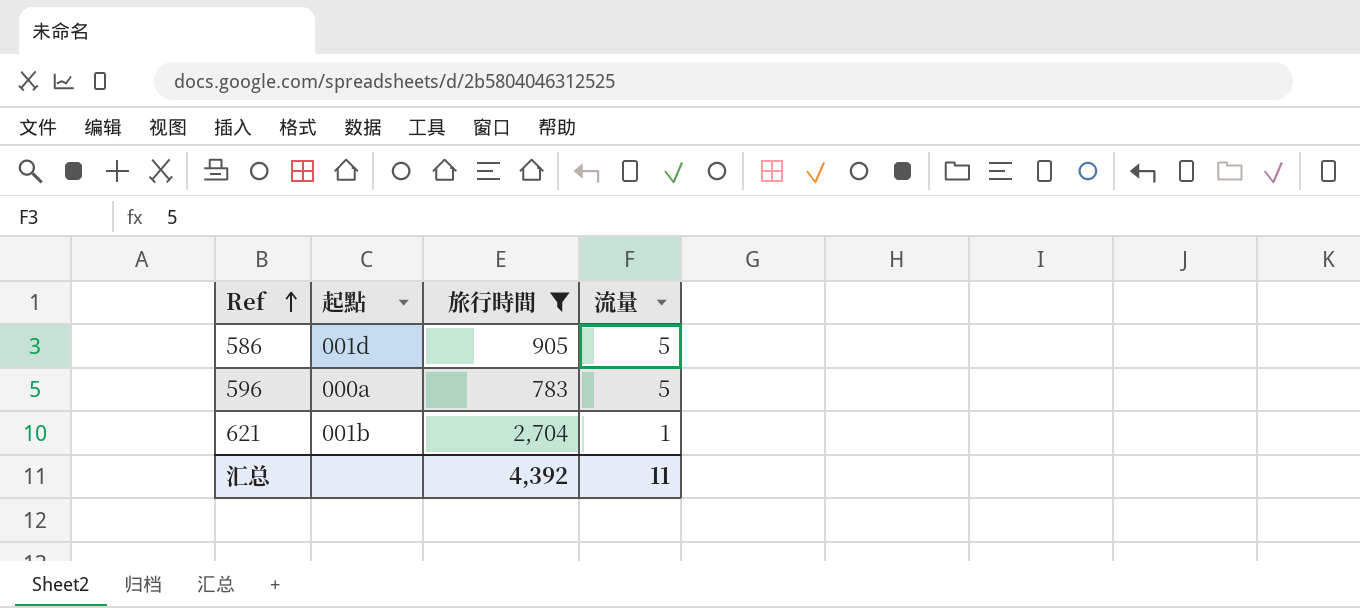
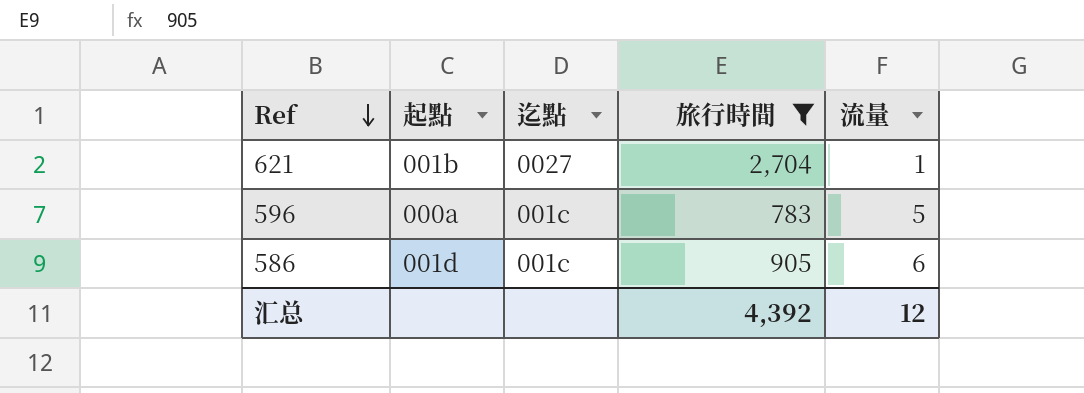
row order: Ref ascending -> Ref descending
column 迄點 | position: none -> 3
586 | 流量: 5 -> 6
汇总 | 流量: 11 -> 12

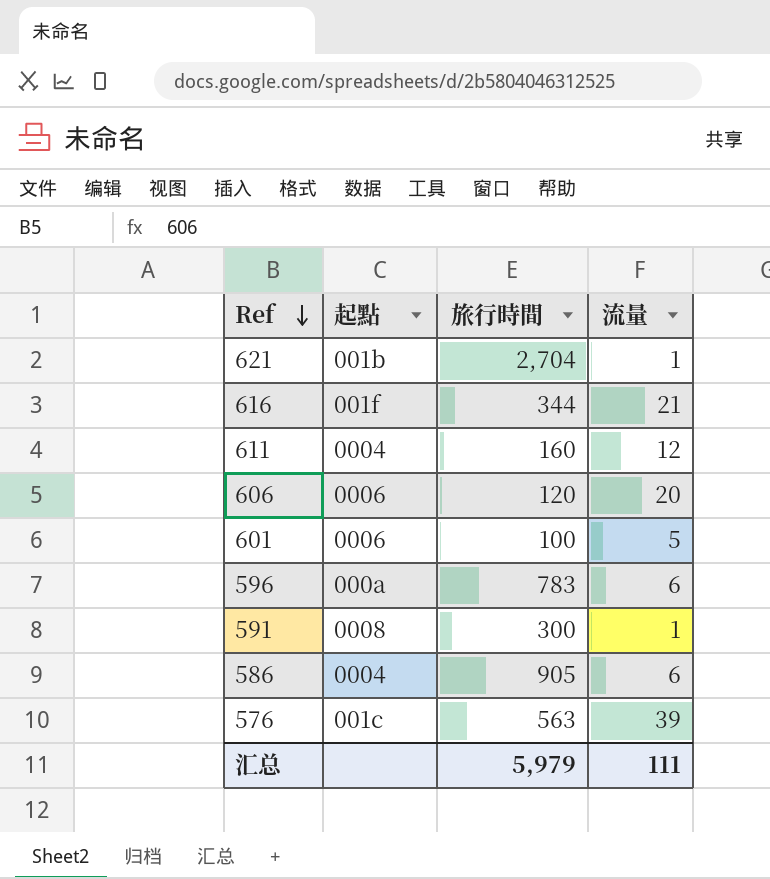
filter: 旅行時間 >= 783 -> none
column 迄點 | position: 3 -> none
596 | 流量: 5 -> 6
586 | 起點: 001d -> 0004
汇总 | 旅行時間: 4,392 -> 5,979
汇总 | 流量: 12 -> 111

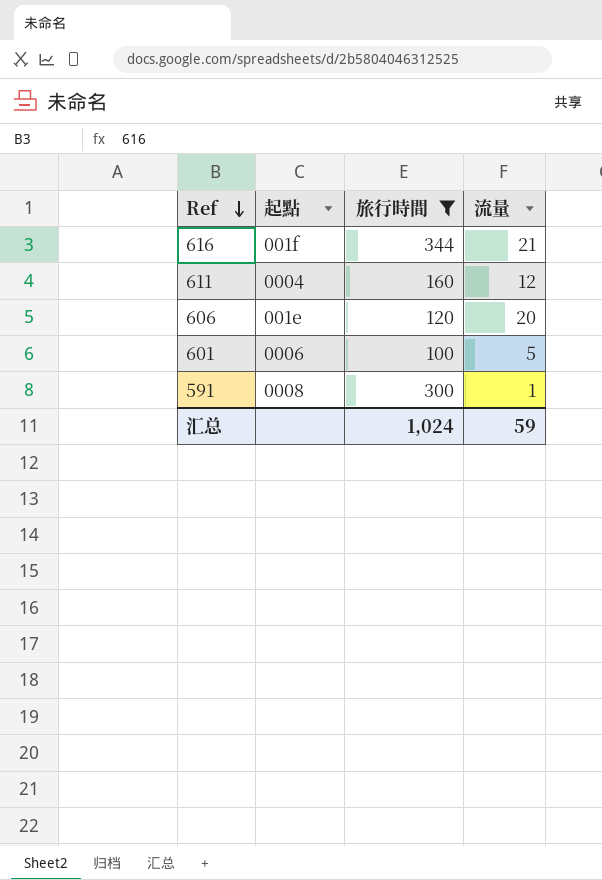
filter: none -> 旅行時間 <= 344
606 | 起點: 0006 -> 001e
汇总 | 旅行時間: 5,979 -> 1,024
汇总 | 流量: 111 -> 59

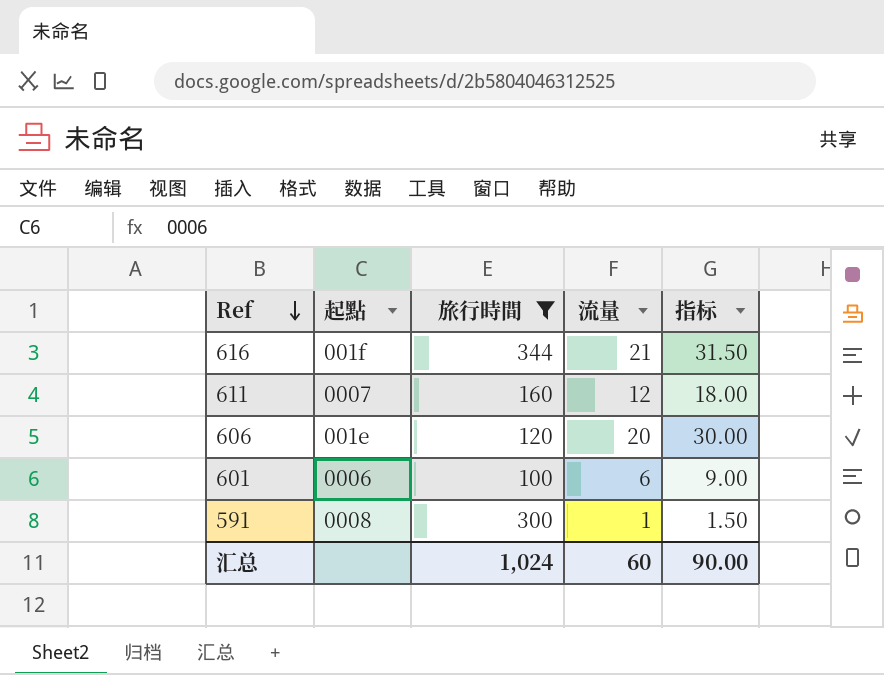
column 指标 | formula: none -> [流量] * 1.5
611 | 起點: 0004 -> 0007
601 | 流量: 5 -> 6
汇总 | 流量: 59 -> 60

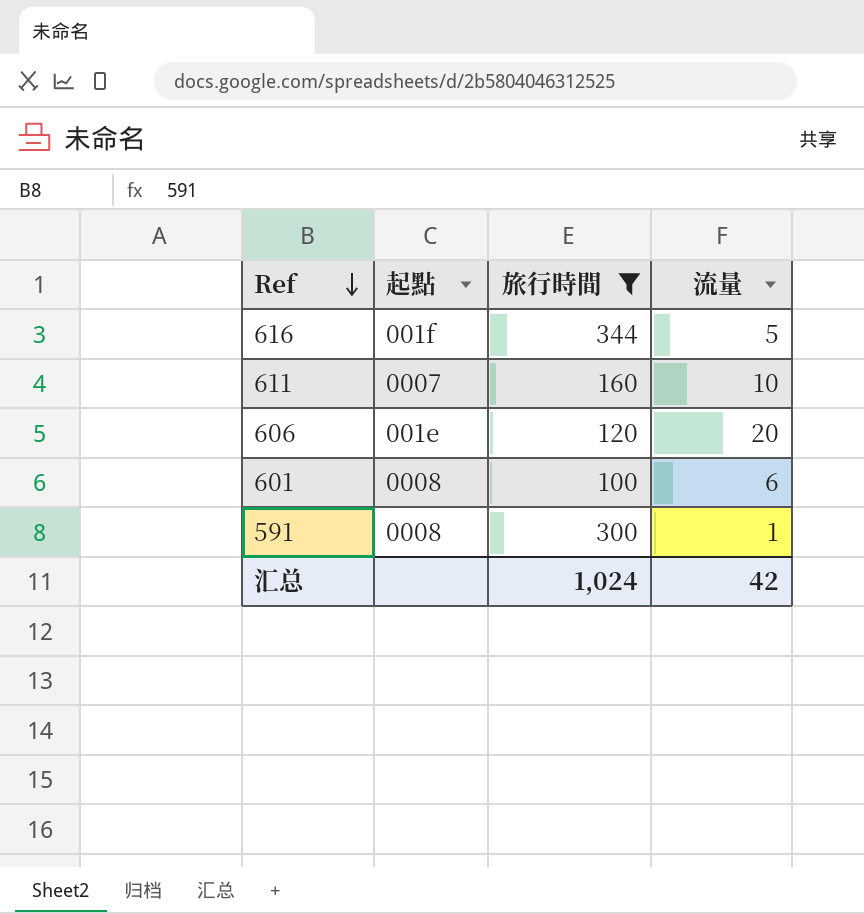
column 指标 | formula: [流量] * 1.5 -> none
616 | 流量: 21 -> 5
611 | 流量: 12 -> 10
601 | 起點: 0006 -> 0008
汇总 | 流量: 60 -> 42

